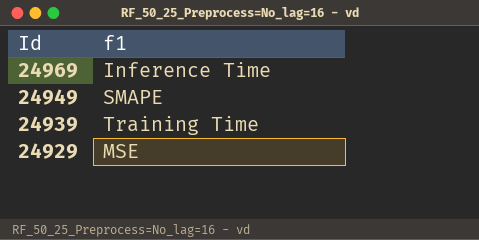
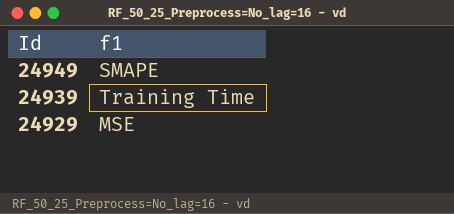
row 24969: Inference Time -> none

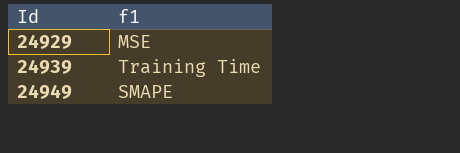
row order: Id descending -> Id ascending

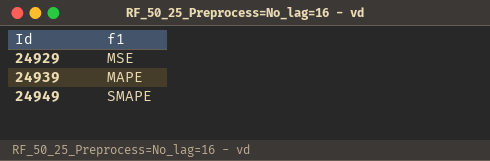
24939 | f1: Training Time -> MAPE

